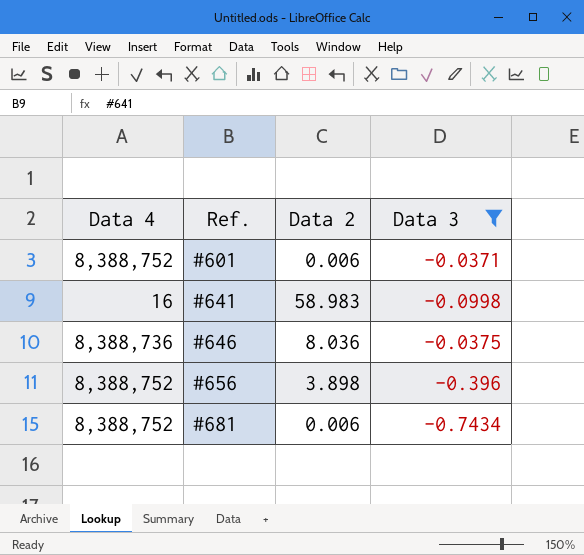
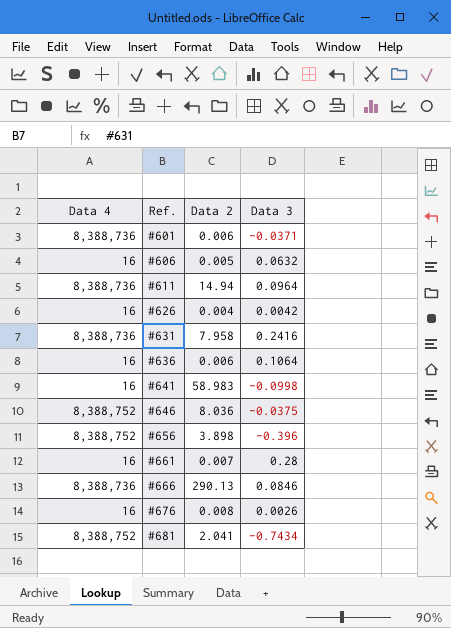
filter: Data 3 <= -0.0371 -> none
#601 | Data 4: 8,388,752 -> 8,388,736
#646 | Data 4: 8,388,736 -> 8,388,752
#681 | Data 2: 0.006 -> 2.041

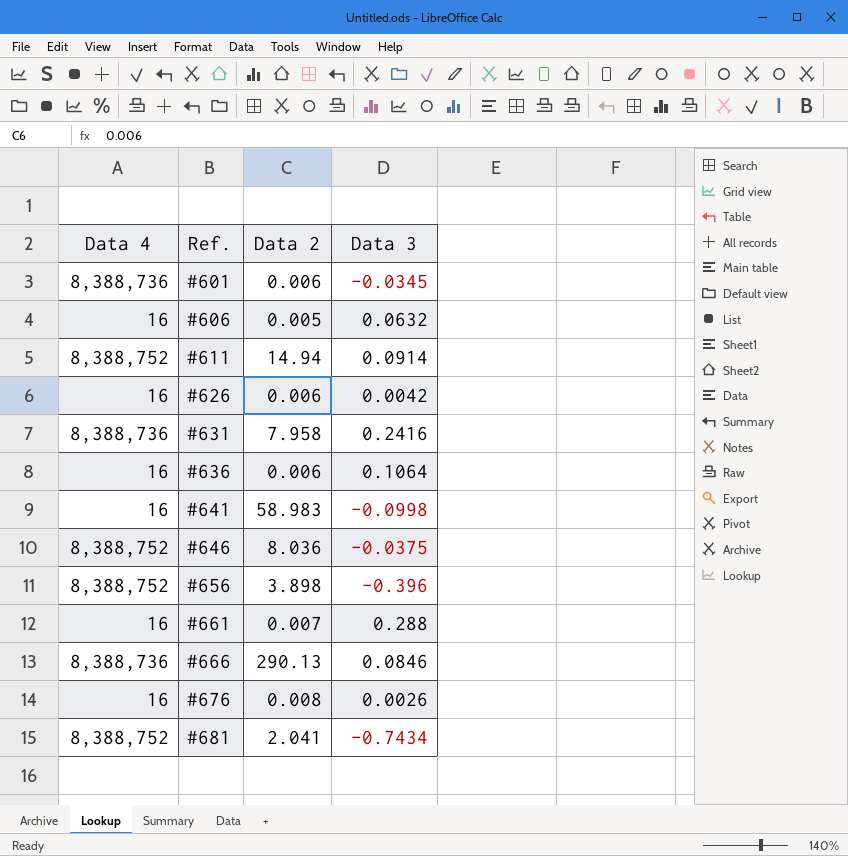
#601 | Data 3: -0.0371 -> -0.0345
#611 | Data 4: 8,388,736 -> 8,388,752
#611 | Data 3: 0.0964 -> 0.0914
#626 | Data 2: 0.004 -> 0.006
#661 | Data 3: 0.28 -> 0.288

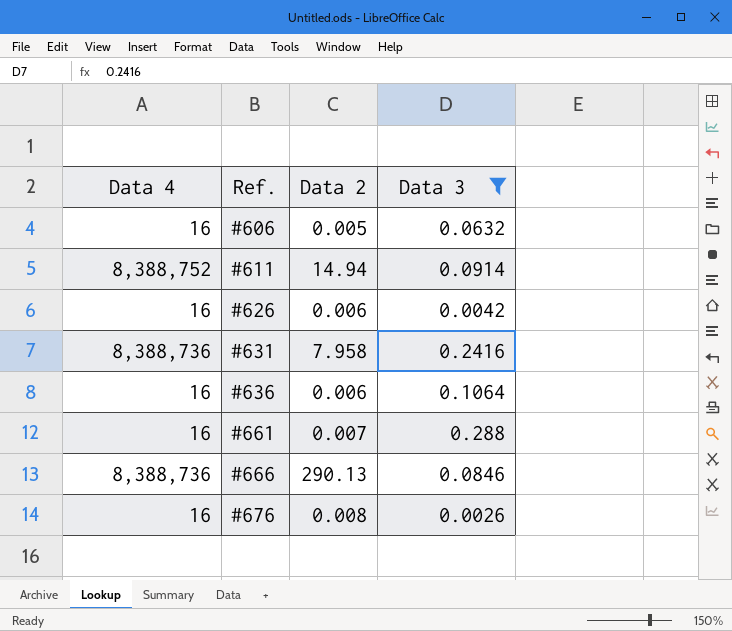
filter: none -> Data 3 >= 0.0026

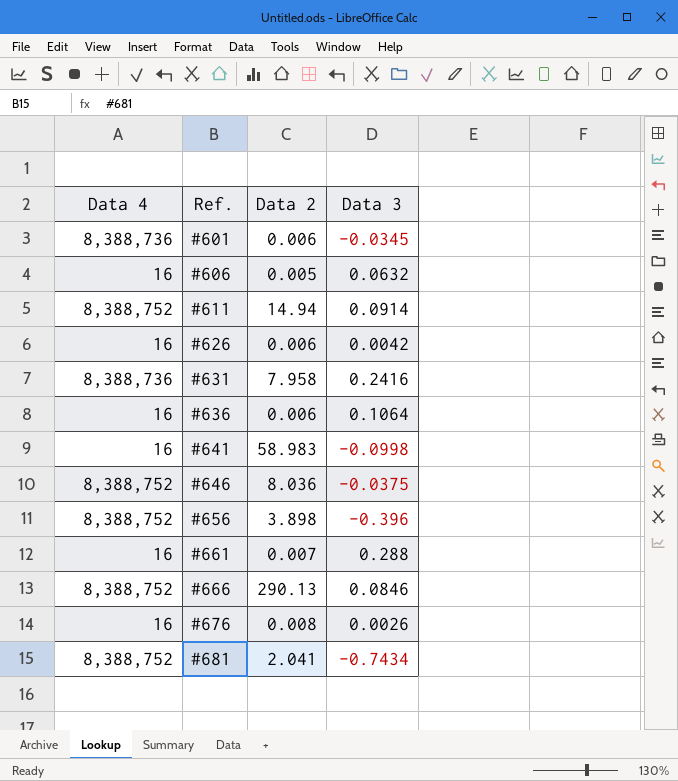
filter: Data 3 >= 0.0026 -> none
#666 | Data 4: 8,388,736 -> 8,388,752

